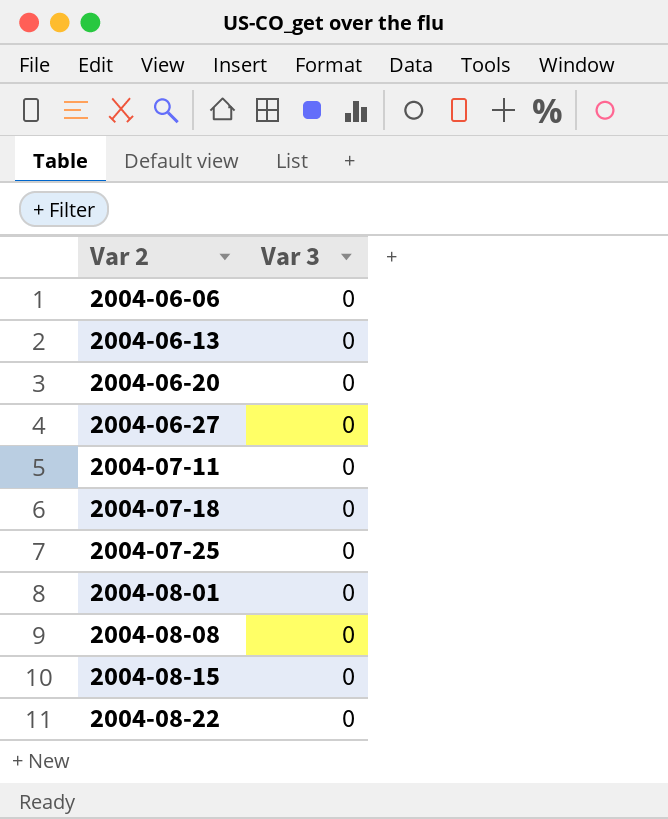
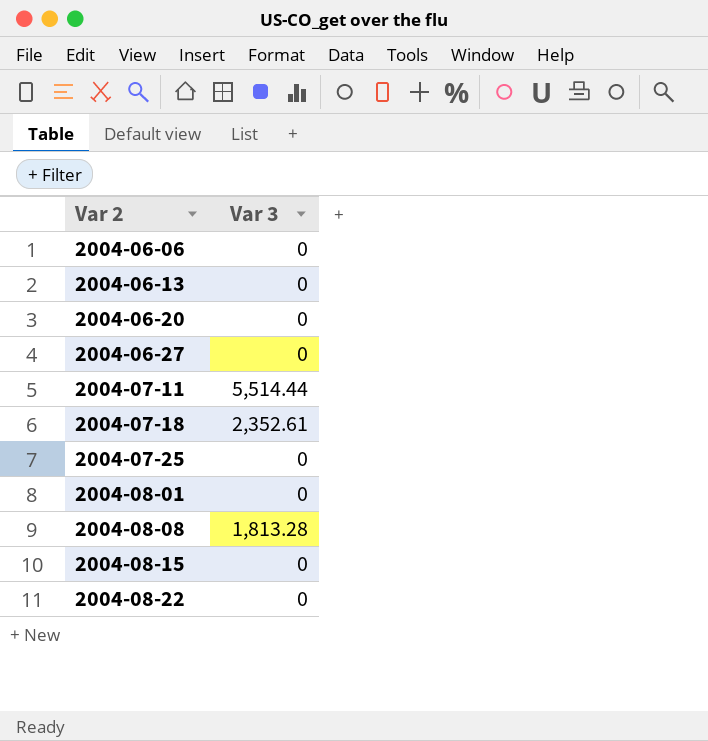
2004-07-11 | Var 3: 0 -> 5,514.44
2004-07-18 | Var 3: 0 -> 2,352.61
2004-08-08 | Var 3: 0 -> 1,813.28

